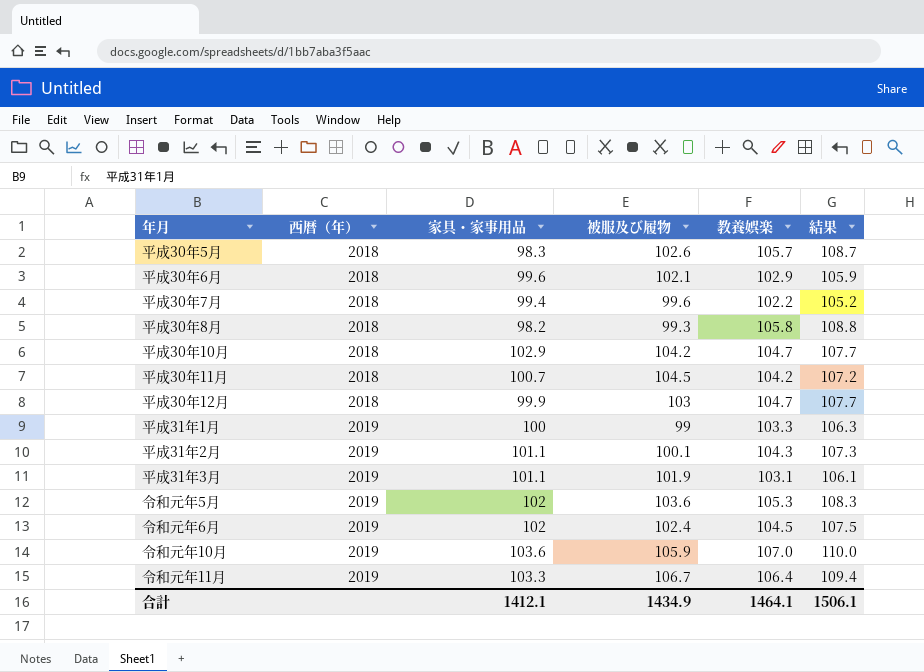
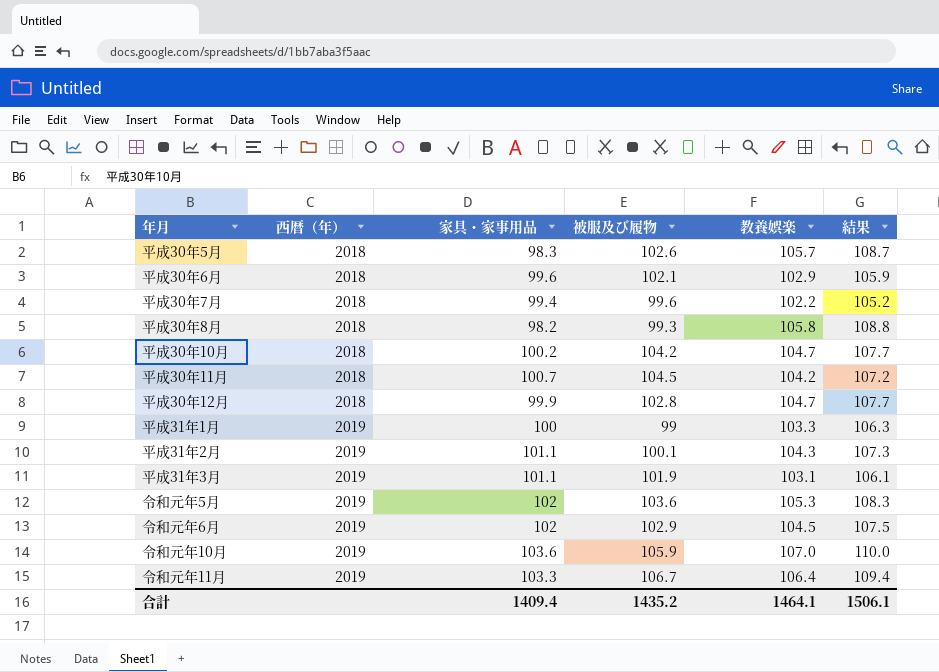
平成30年10月 | 家具・家事用品: 102.9 -> 100.2
平成30年12月 | 被服及び履物: 103 -> 102.8
令和元年6月 | 被服及び履物: 102.4 -> 102.9
合計 | 家具・家事用品: 1412.1 -> 1409.4
合計 | 被服及び履物: 1434.9 -> 1435.2

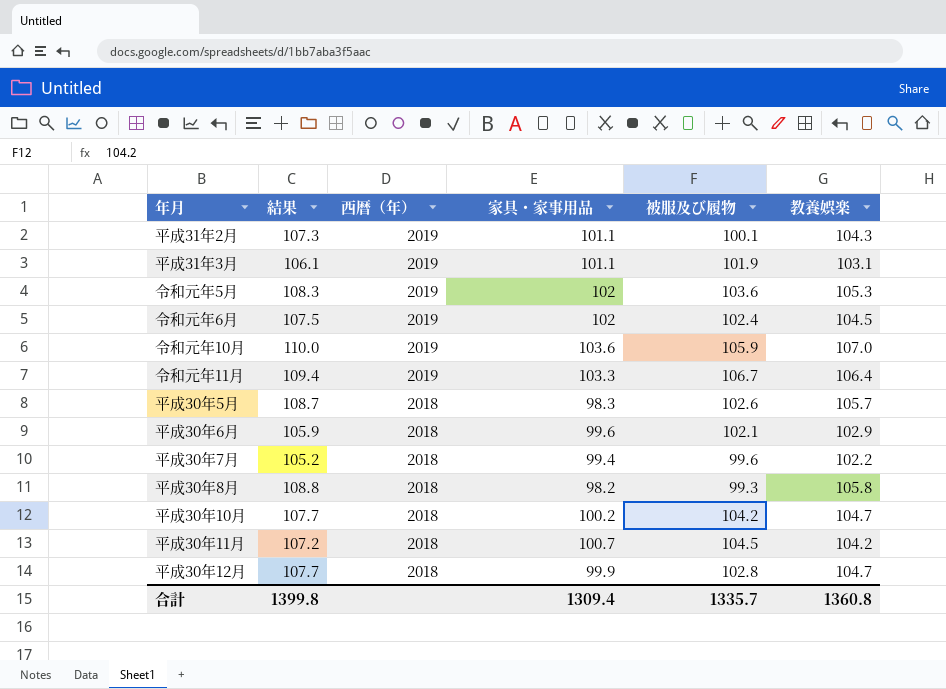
row order: 西暦（年） ascending -> 西暦（年） descending
column 結果 | position: 6 -> 2
row 平成31年1月: 2019 | 100 | 99 | 103.3 | 106.3 -> none
令和元年6月 | 被服及び履物: 102.9 -> 102.4
合計 | 結果: 1506.1 -> 1399.8
合計 | 家具・家事用品: 1409.4 -> 1309.4
合計 | 被服及び履物: 1435.2 -> 1335.7
合計 | 教養娯楽: 1464.1 -> 1360.8

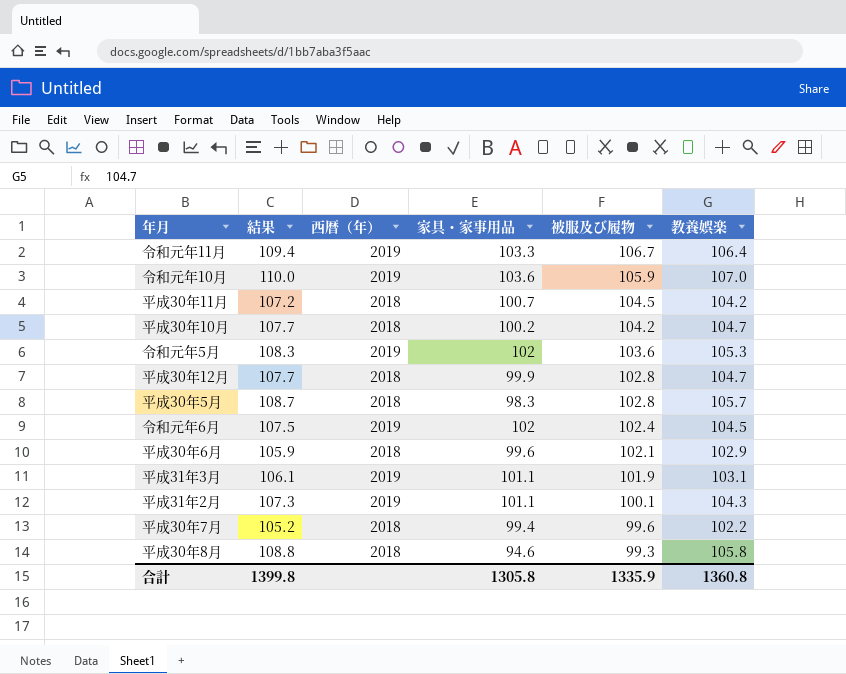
row order: 西暦（年） descending -> 被服及び履物 descending
平成30年5月 | 被服及び履物: 102.6 -> 102.8
平成30年8月 | 家具・家事用品: 98.2 -> 94.6
合計 | 家具・家事用品: 1309.4 -> 1305.8
合計 | 被服及び履物: 1335.7 -> 1335.9

